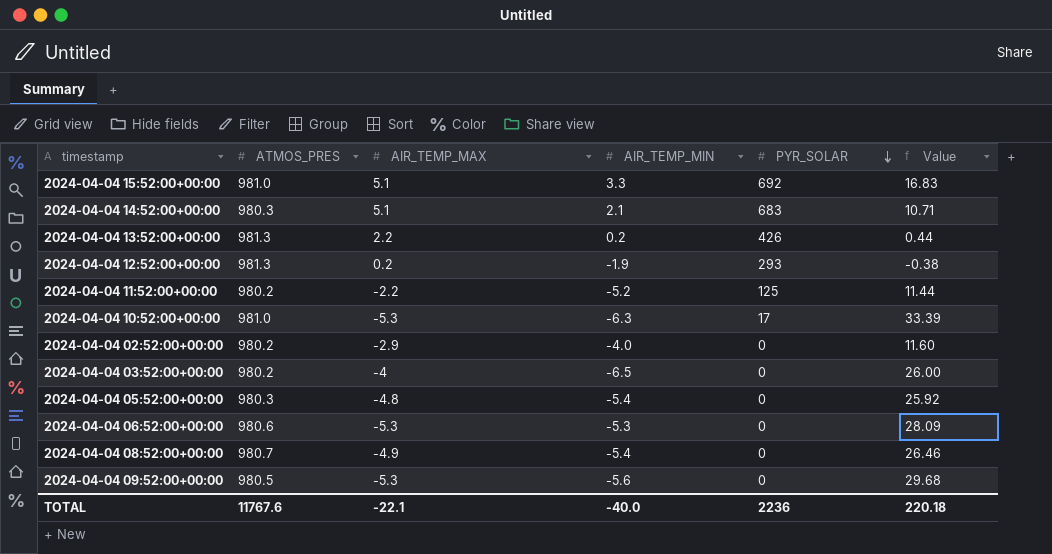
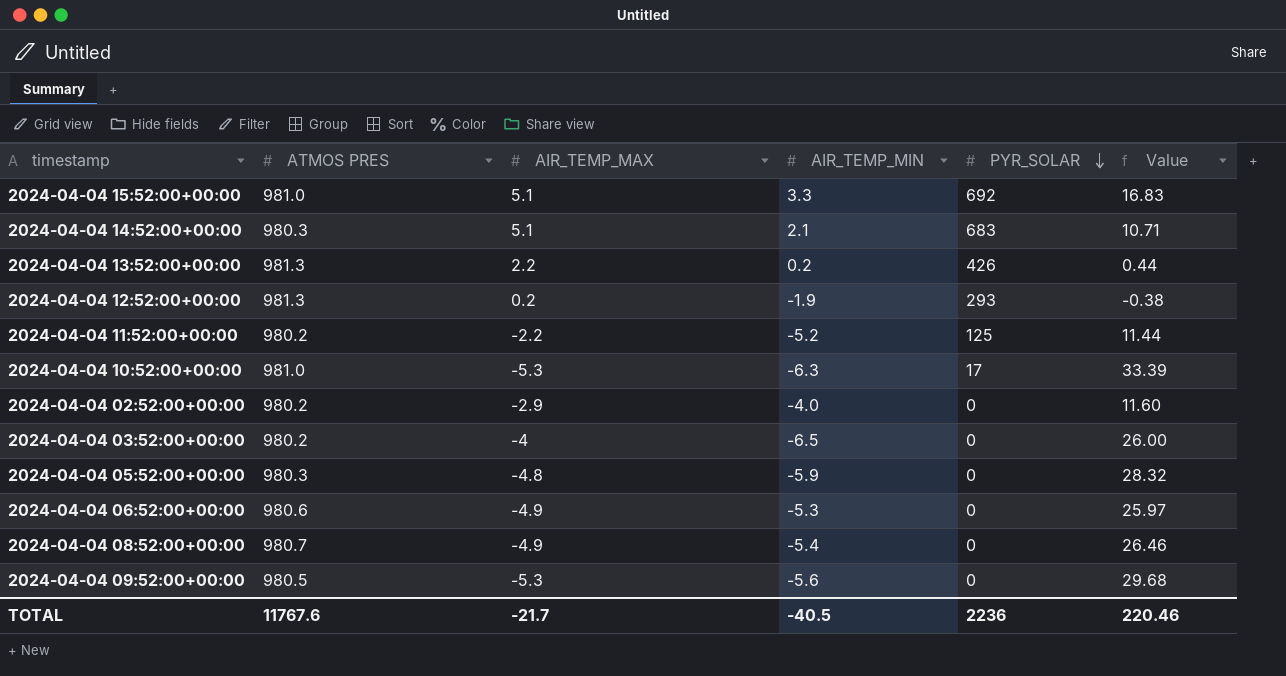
column name: ATMOS_PRES -> ATMOS PRES
2024-04-04 05:52:00+00:00 | AIR_TEMP_MIN: -5.4 -> -5.9
2024-04-04 05:52:00+00:00 | Value: 25.92 -> 28.32
2024-04-04 06:52:00+00:00 | AIR_TEMP_MAX: -5.3 -> -4.9
2024-04-04 06:52:00+00:00 | Value: 28.09 -> 25.97
TOTAL | AIR_TEMP_MAX: -22.1 -> -21.7
TOTAL | AIR_TEMP_MIN: -40.0 -> -40.5
TOTAL | Value: 220.18 -> 220.46

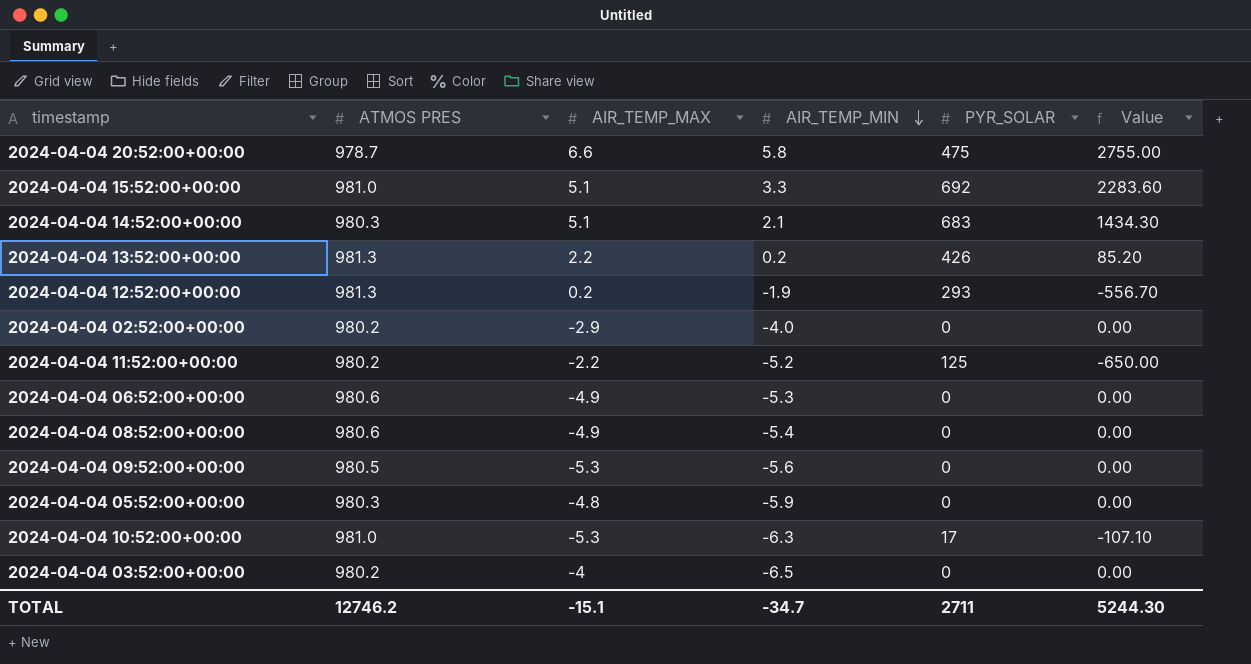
row order: PYR_SOLAR descending -> AIR_TEMP_MIN descending
column Value | formula: [AIR_TEMP_MAX] * [AIR_TEMP_MIN] -> [AIR_TEMP_MIN] * [PYR_SOLAR]
row 2024-04-04 20:52:00+00:00: none -> 978.7 | 6.6 | 5.8 | 475 | 2755.00
2024-04-04 08:52:00+00:00 | ATMOS PRES: 980.7 -> 980.6
TOTAL | ATMOS PRES: 11767.6 -> 12746.2
TOTAL | AIR_TEMP_MAX: -21.7 -> -15.1
TOTAL | AIR_TEMP_MIN: -40.5 -> -34.7
TOTAL | PYR_SOLAR: 2236 -> 2711
TOTAL | Value: 220.46 -> 5244.30

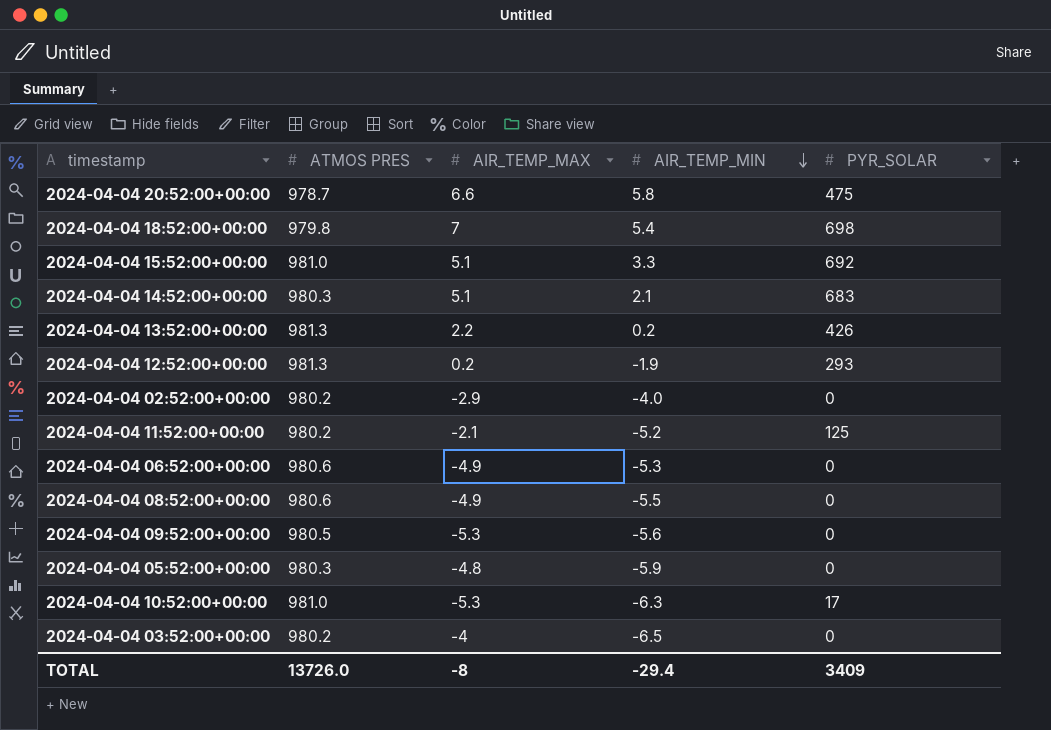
column Value | formula: [AIR_TEMP_MIN] * [PYR_SOLAR] -> none
row 2024-04-04 18:52:00+00:00: none -> 979.8 | 7 | 5.4 | 698
2024-04-04 11:52:00+00:00 | AIR_TEMP_MAX: -2.2 -> -2.1
2024-04-04 08:52:00+00:00 | AIR_TEMP_MIN: -5.4 -> -5.5
TOTAL | ATMOS PRES: 12746.2 -> 13726.0
TOTAL | AIR_TEMP_MAX: -15.1 -> -8
TOTAL | AIR_TEMP_MIN: -34.7 -> -29.4
TOTAL | PYR_SOLAR: 2711 -> 3409

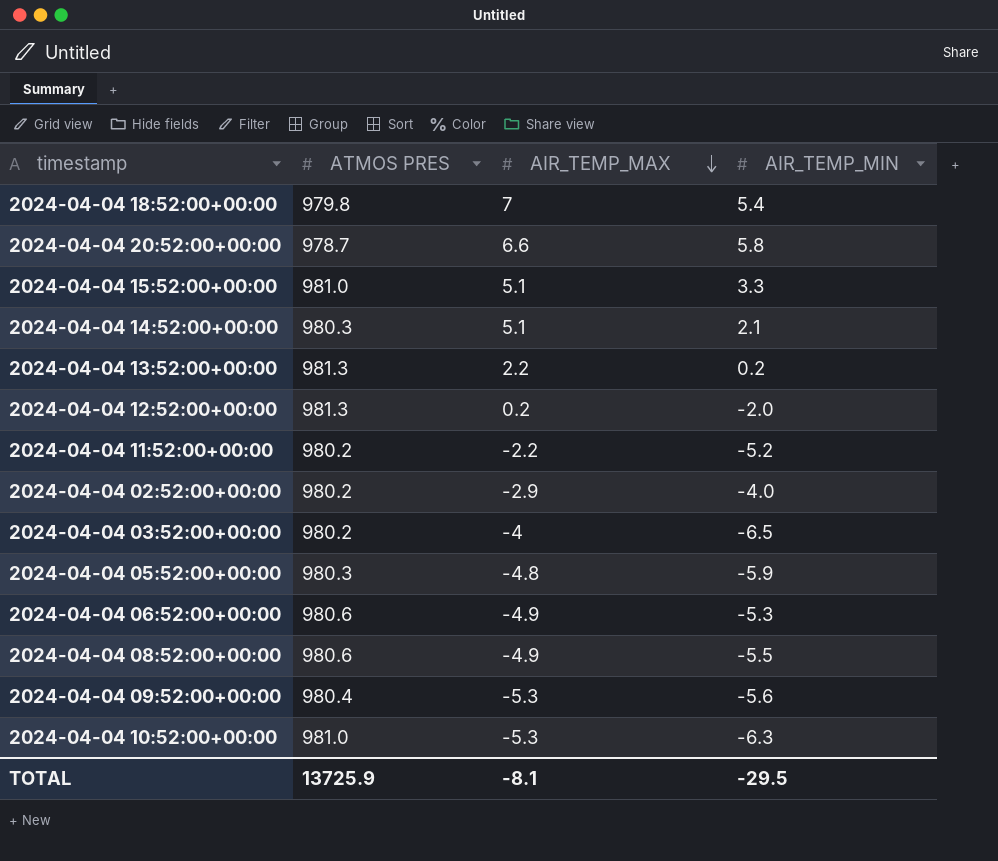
row order: AIR_TEMP_MIN descending -> AIR_TEMP_MAX descending
column PYR_SOLAR | position: 5 -> none
2024-04-04 12:52:00+00:00 | AIR_TEMP_MIN: -1.9 -> -2.0
2024-04-04 11:52:00+00:00 | AIR_TEMP_MAX: -2.1 -> -2.2
2024-04-04 09:52:00+00:00 | ATMOS PRES: 980.5 -> 980.4
TOTAL | ATMOS PRES: 13726.0 -> 13725.9
TOTAL | AIR_TEMP_MAX: -8 -> -8.1
TOTAL | AIR_TEMP_MIN: -29.4 -> -29.5

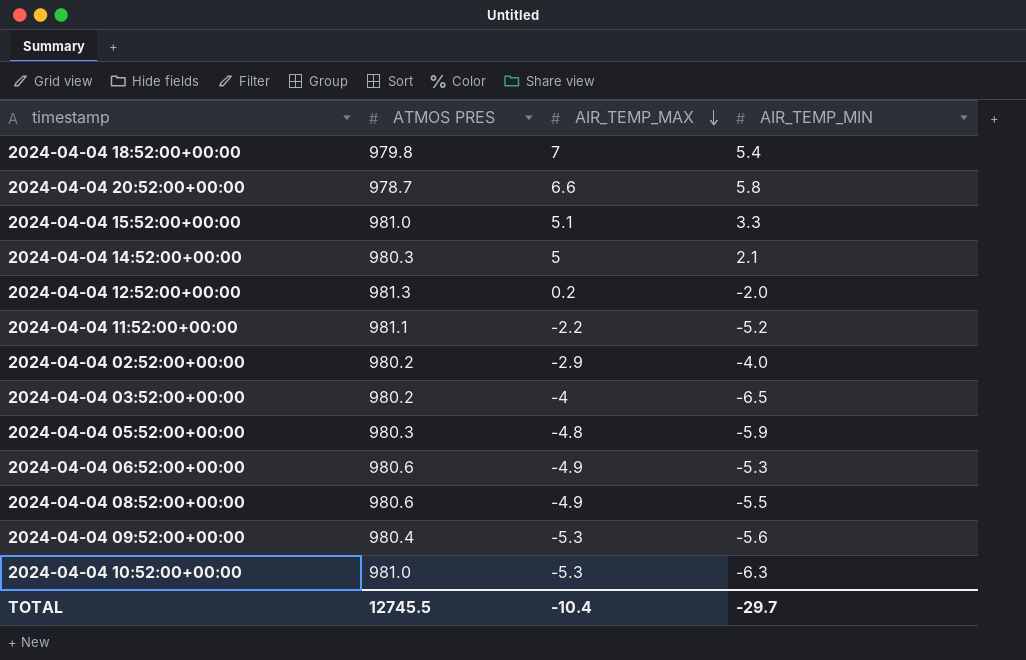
row 2024-04-04 13:52:00+00:00: 981.3 | 2.2 | 0.2 -> none
2024-04-04 14:52:00+00:00 | AIR_TEMP_MAX: 5.1 -> 5
2024-04-04 11:52:00+00:00 | ATMOS PRES: 980.2 -> 981.1
TOTAL | ATMOS PRES: 13725.9 -> 12745.5
TOTAL | AIR_TEMP_MAX: -8.1 -> -10.4
TOTAL | AIR_TEMP_MIN: -29.5 -> -29.7

